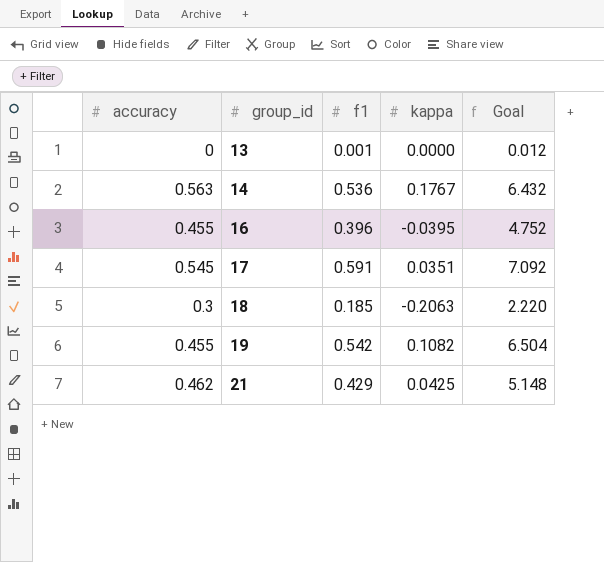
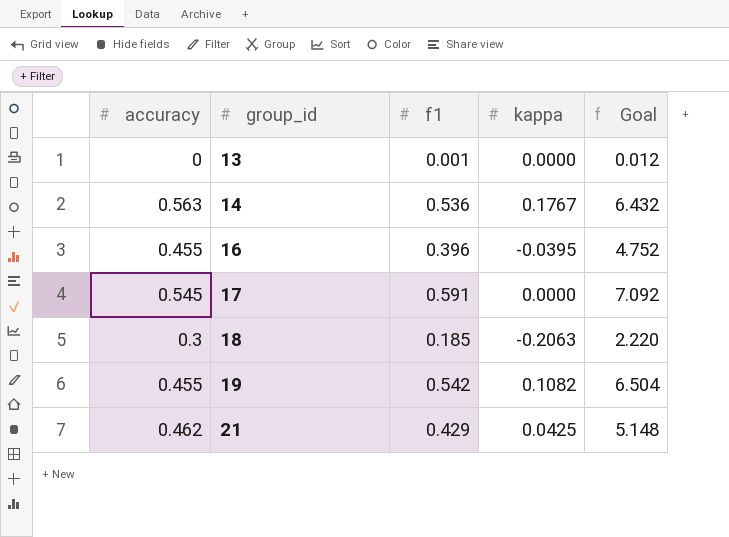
17 | kappa: 0.0351 -> 0.0000

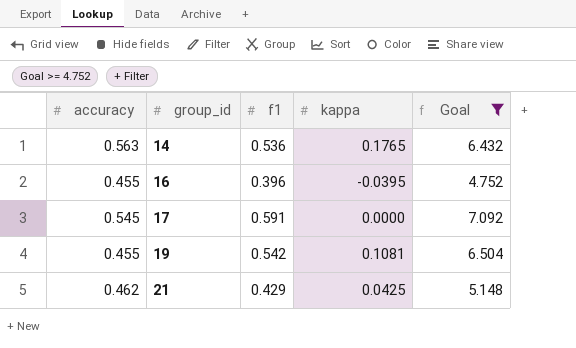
filter: none -> Goal >= 4.752
14 | kappa: 0.1767 -> 0.1765
19 | kappa: 0.1082 -> 0.1081

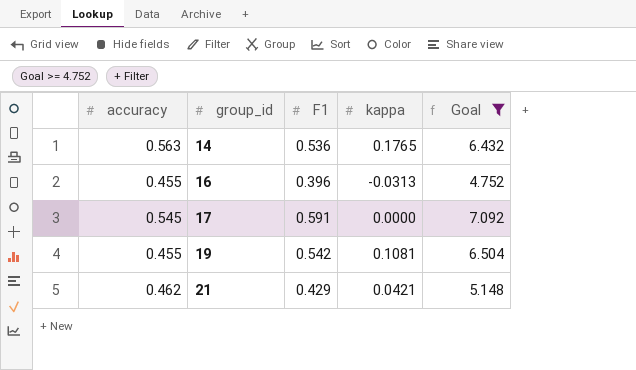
column name: f1 -> F1
16 | kappa: -0.0395 -> -0.0313
21 | kappa: 0.0425 -> 0.0421

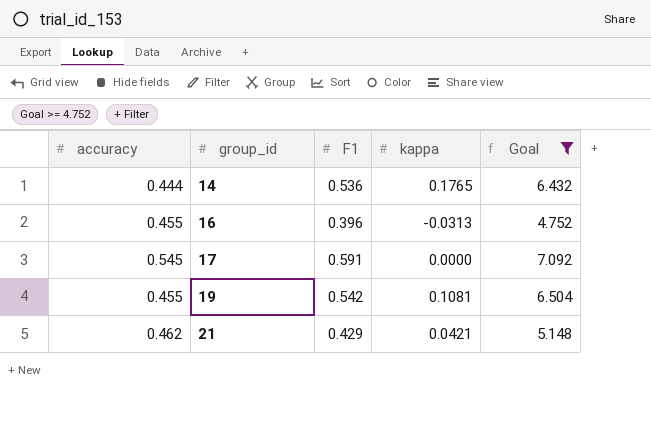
14 | accuracy: 0.563 -> 0.444

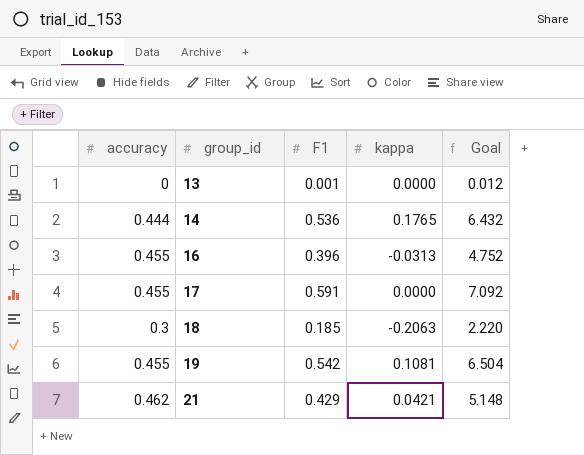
filter: Goal >= 4.752 -> none
17 | accuracy: 0.545 -> 0.455

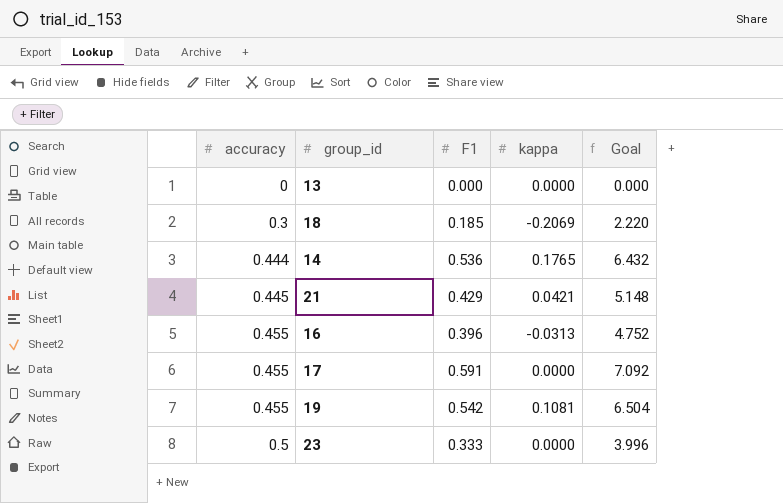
row order: group_id ascending -> accuracy ascending
13 | F1: 0.001 -> 0.000
13 | Goal: 0.012 -> 0.000
18 | kappa: -0.2063 -> -0.2069
21 | accuracy: 0.462 -> 0.445
row 23: none -> 0.5 | 0.333 | 0.0000 | 3.996

